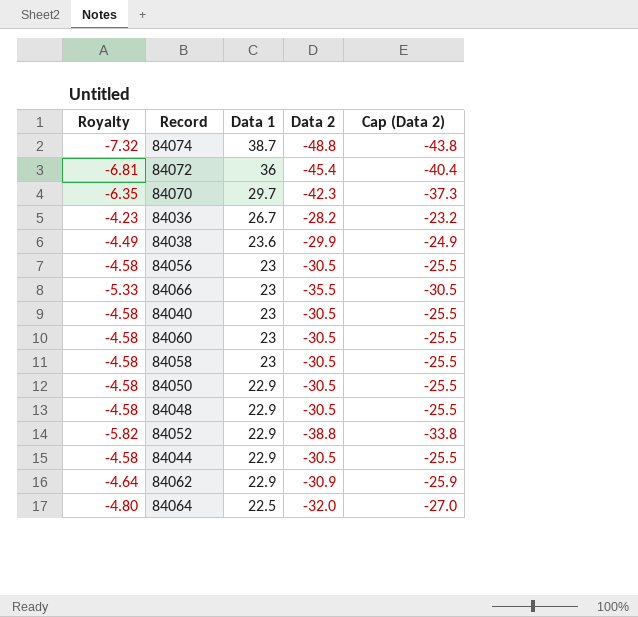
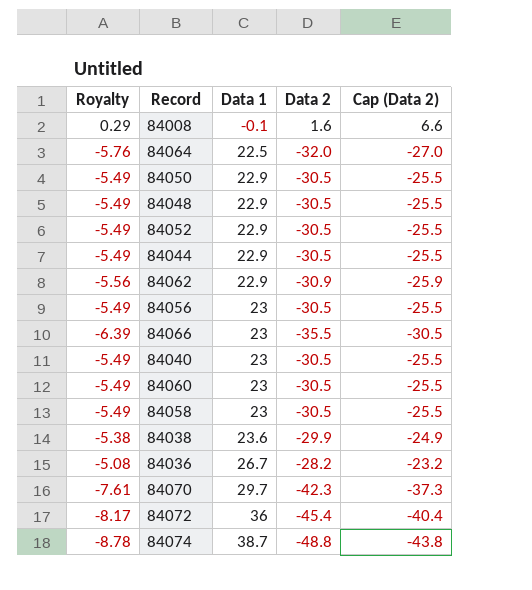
row order: Data 1 descending -> Data 1 ascending
column Royalty | formula: [Data 2] * 0.15 -> [Data 2] * 0.18
row 84008: none -> 0.29 | -0.1 | 1.6 | 6.6
84052 | Data 2: -38.8 -> -30.5
84052 | Cap (Data 2): -33.8 -> -25.5

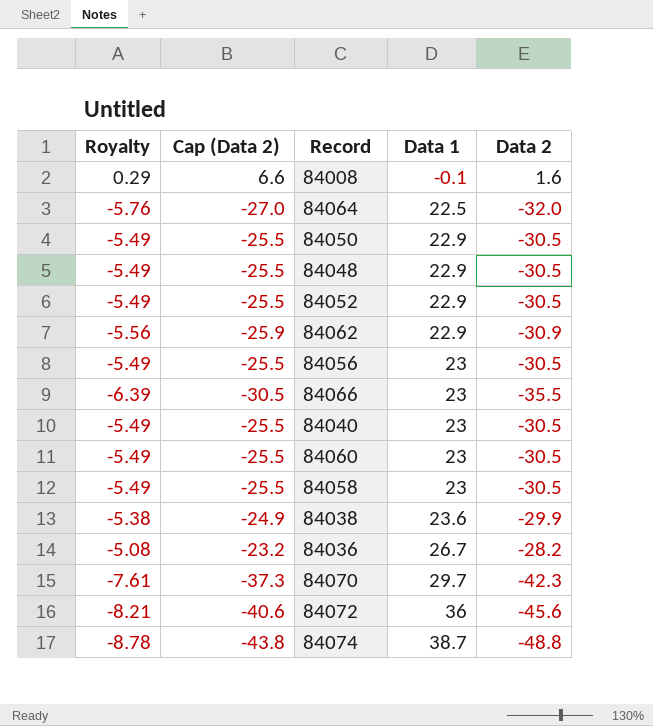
column Cap (Data 2) | position: 5 -> 2
row 84044: -5.49 | 22.9 | -30.5 | -25.5 -> none
84072 | Royalty: -8.17 -> -8.21
84072 | Cap (Data 2): -40.4 -> -40.6
84072 | Data 2: -45.4 -> -45.6

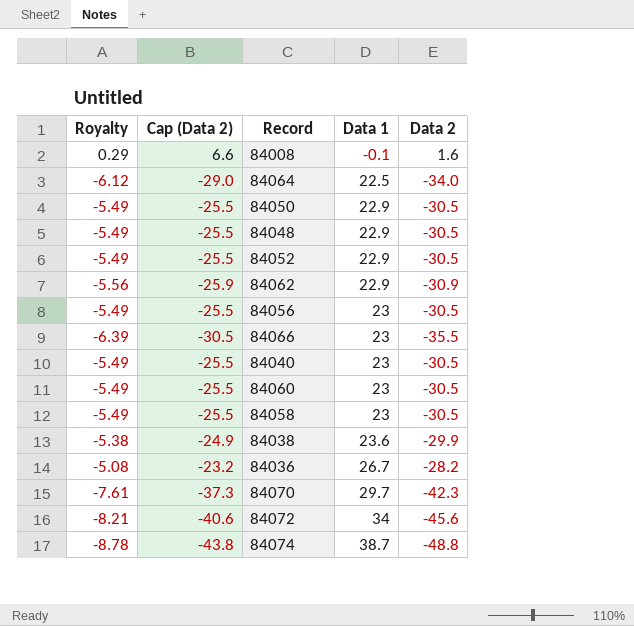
84064 | Royalty: -5.76 -> -6.12
84064 | Cap (Data 2): -27.0 -> -29.0
84064 | Data 2: -32.0 -> -34.0
84072 | Data 1: 36 -> 34

